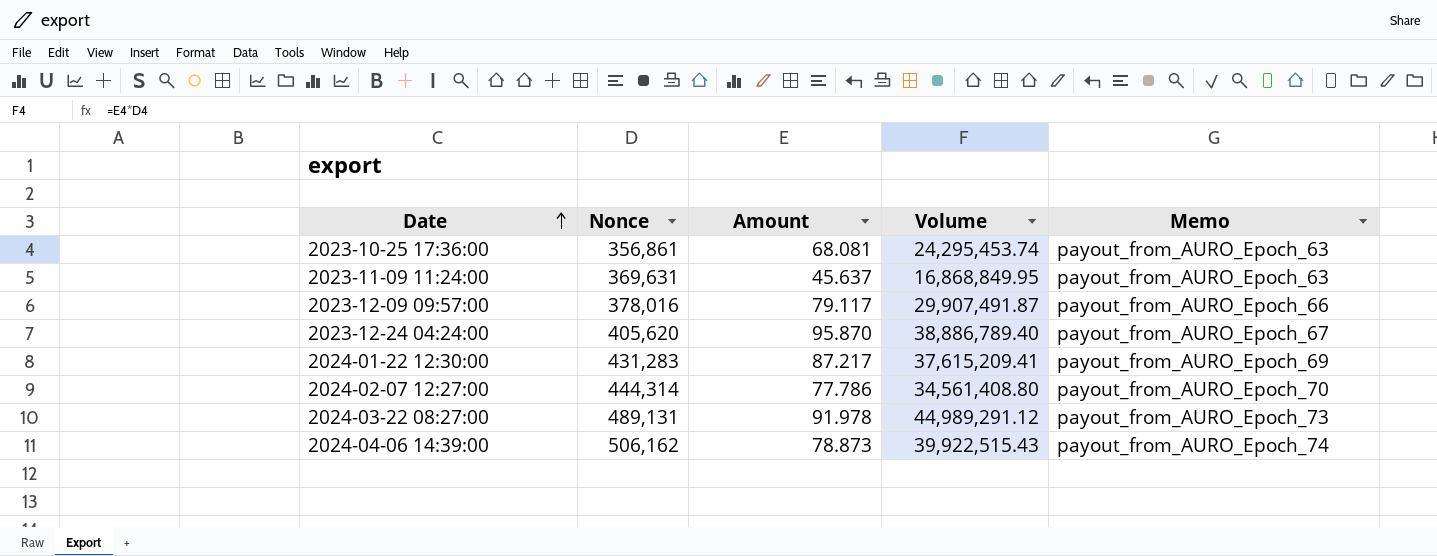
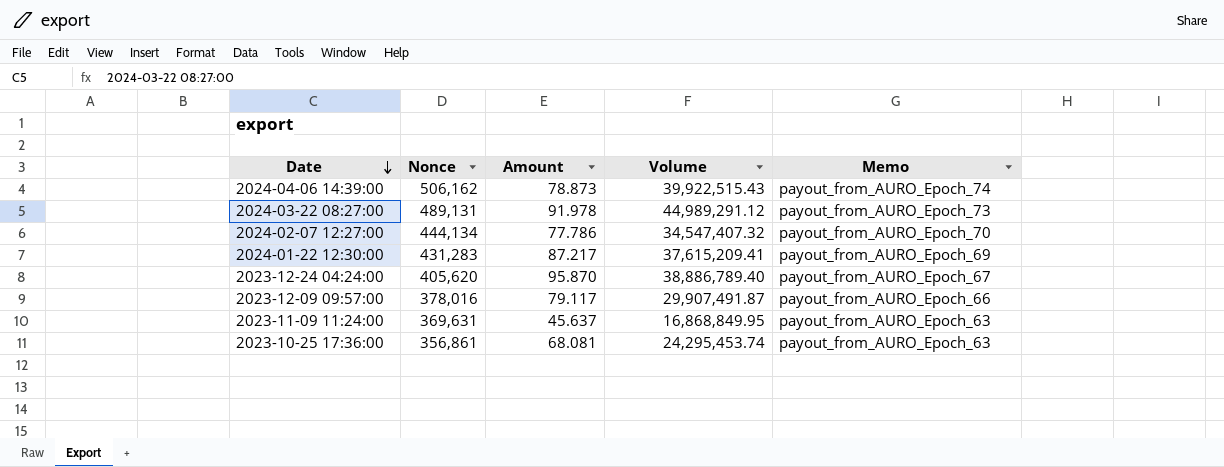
row order: Date ascending -> Date descending
2024-02-07 12:27:00 | Nonce: 444,314 -> 444,134
2024-02-07 12:27:00 | Volume: 34,561,408.80 -> 34,547,407.32

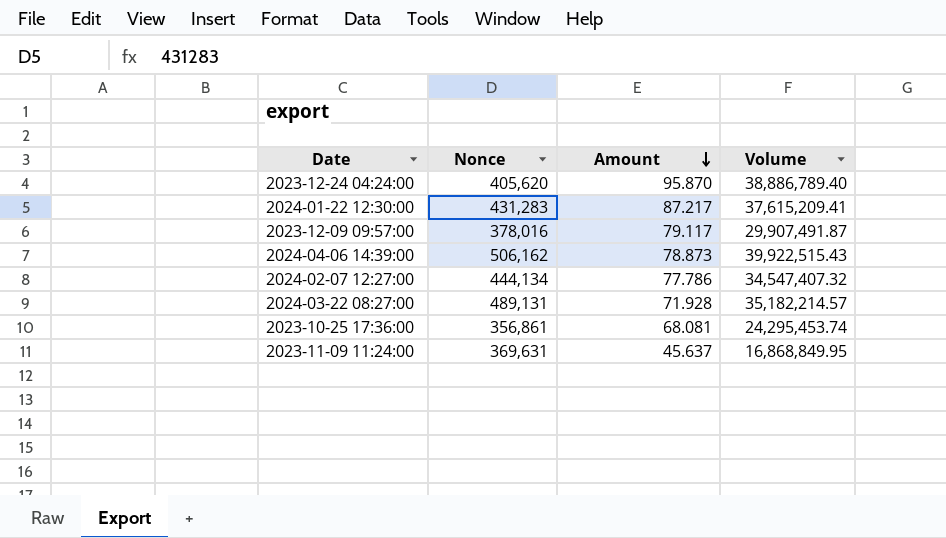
row order: Date descending -> Amount descending
column Memo | position: 5 -> none
2024-03-22 08:27:00 | Amount: 91.978 -> 71.928
2024-03-22 08:27:00 | Volume: 44,989,291.12 -> 35,182,214.57

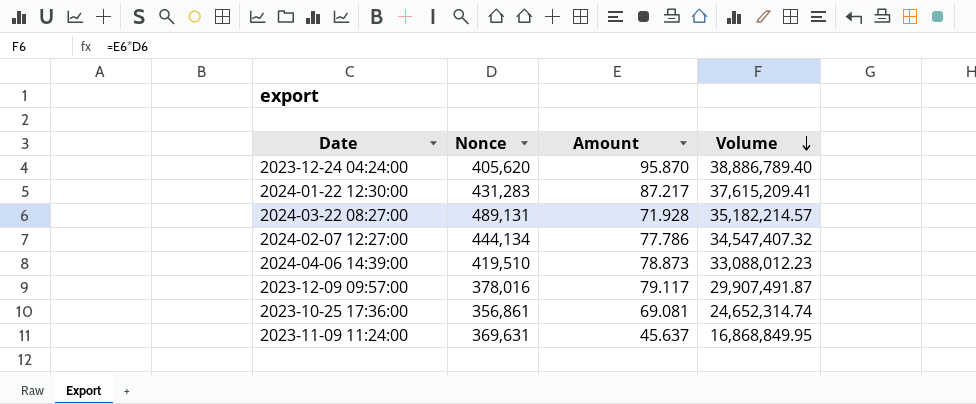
row order: Amount descending -> Volume descending
2024-04-06 14:39:00 | Nonce: 506,162 -> 419,510
2024-04-06 14:39:00 | Volume: 39,922,515.43 -> 33,088,012.23
2023-10-25 17:36:00 | Amount: 68.081 -> 69.081
2023-10-25 17:36:00 | Volume: 24,295,453.74 -> 24,652,314.74

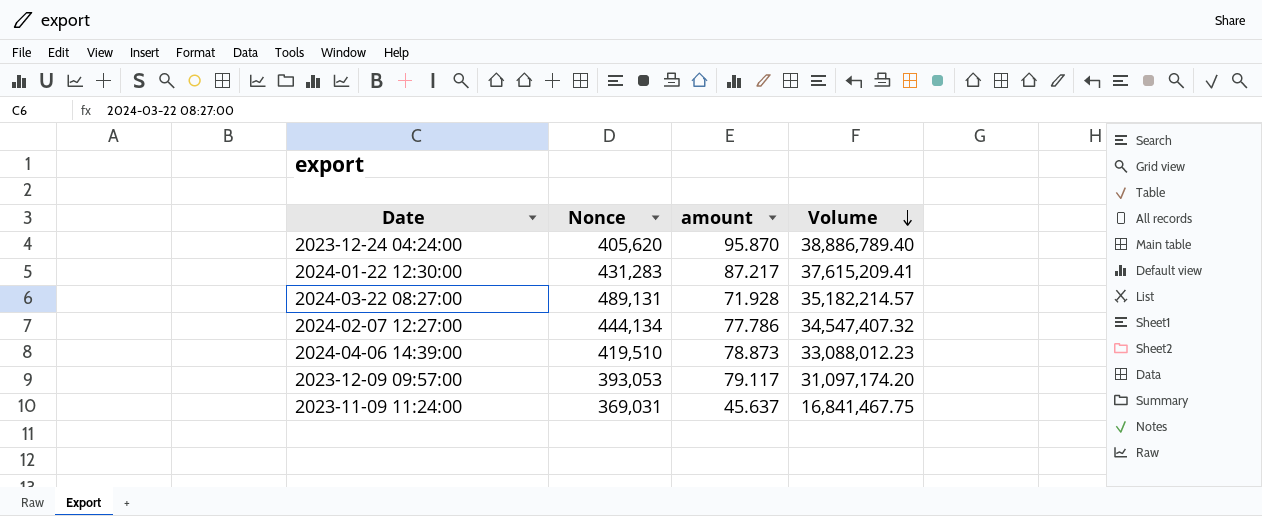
column name: Amount -> amount
row 2023-10-25 17:36:00: 356,861 | 69.081 | 24,652,314.74 -> none
2023-12-09 09:57:00 | Nonce: 378,016 -> 393,053
2023-12-09 09:57:00 | Volume: 29,907,491.87 -> 31,097,174.20
2023-11-09 11:24:00 | Nonce: 369,631 -> 369,031
2023-11-09 11:24:00 | Volume: 16,868,849.95 -> 16,841,467.75

